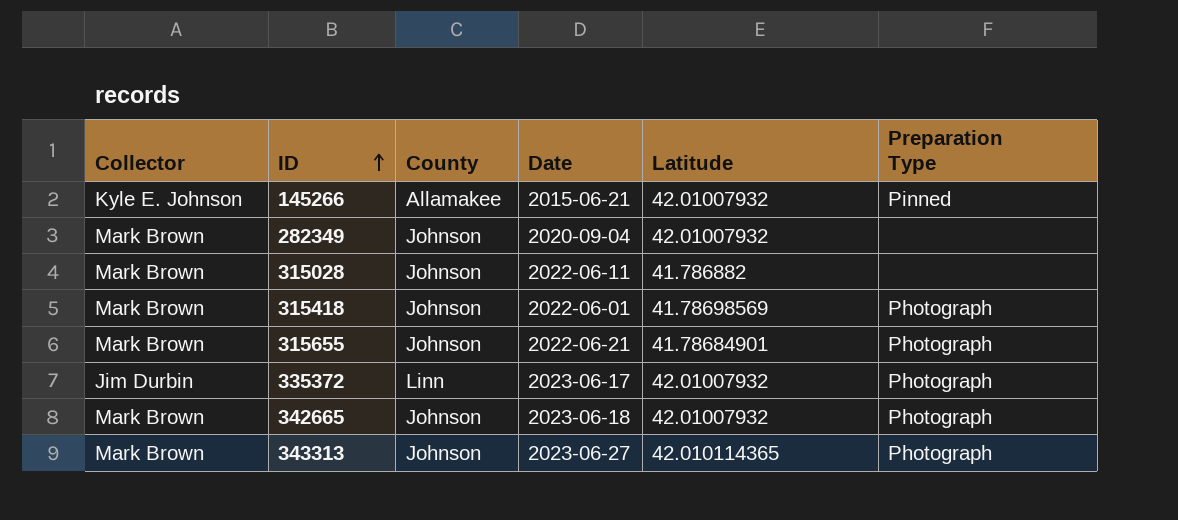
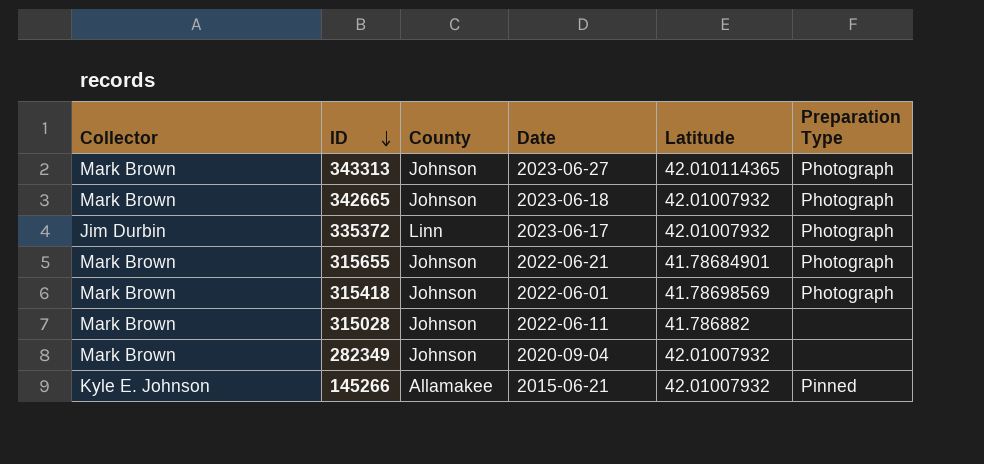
row order: ID ascending -> ID descending

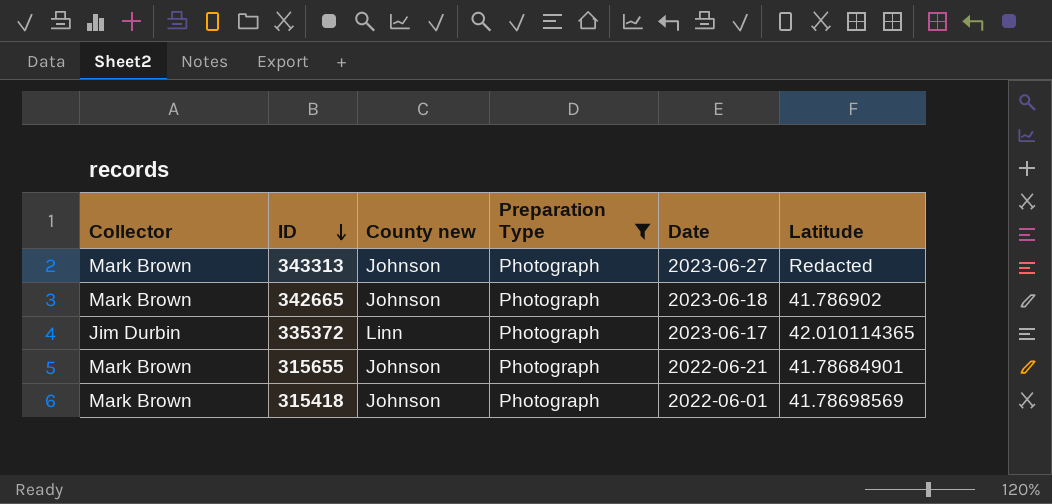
filter: none -> Preparation Type = Photograph
column name: County -> County new
column Preparation Type | position: 6 -> 4
343313 | Latitude: 42.010114365 -> Redacted
342665 | Latitude: 42.01007932 -> 41.786902
335372 | Latitude: 42.01007932 -> 42.010114365

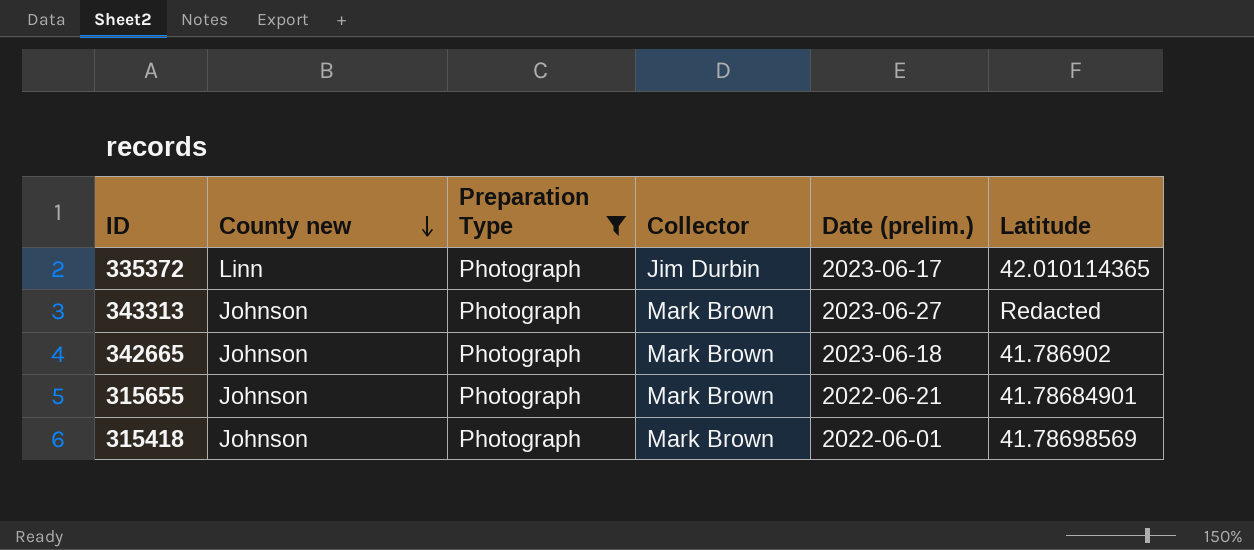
row order: ID descending -> County new descending
column Collector | position: 1 -> 4
column name: Date -> Date (prelim.)

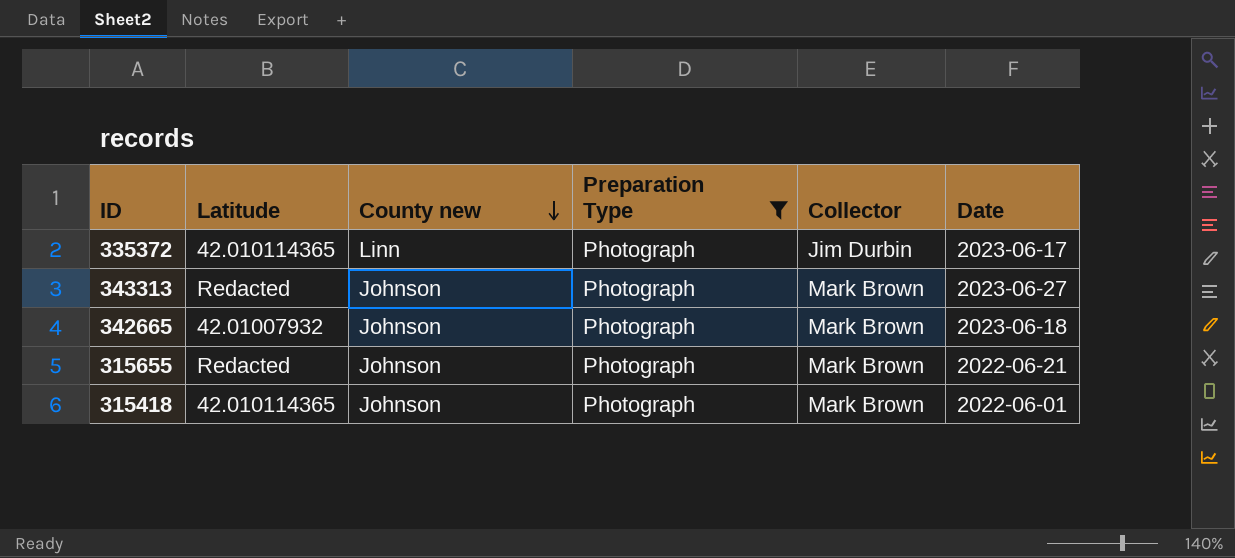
column Latitude | position: 6 -> 2
column name: Date (prelim.) -> Date
342665 | Latitude: 41.786902 -> 42.01007932
315655 | Latitude: 41.78684901 -> Redacted
315418 | Latitude: 41.78698569 -> 42.010114365

